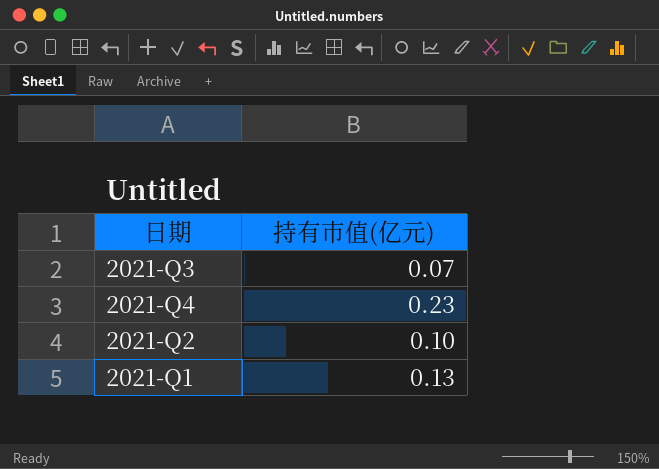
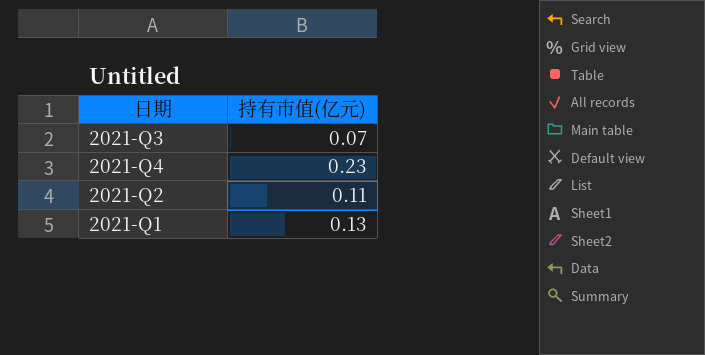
2021-Q2 | 持有市值(亿元): 0.10 -> 0.11

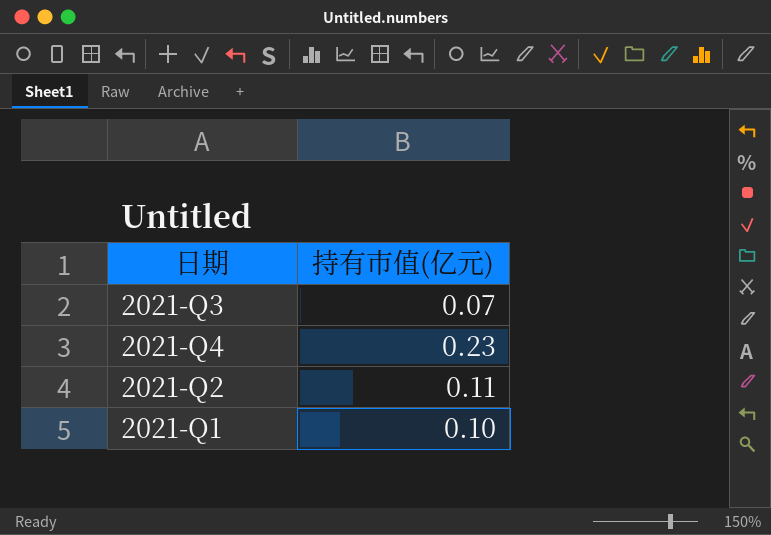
2021-Q1 | 持有市值(亿元): 0.13 -> 0.10

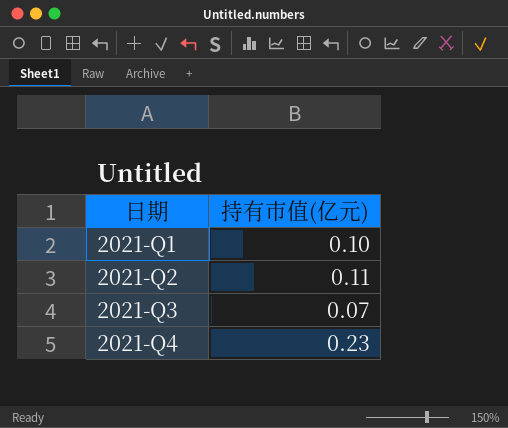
row order: none -> 日期 ascending

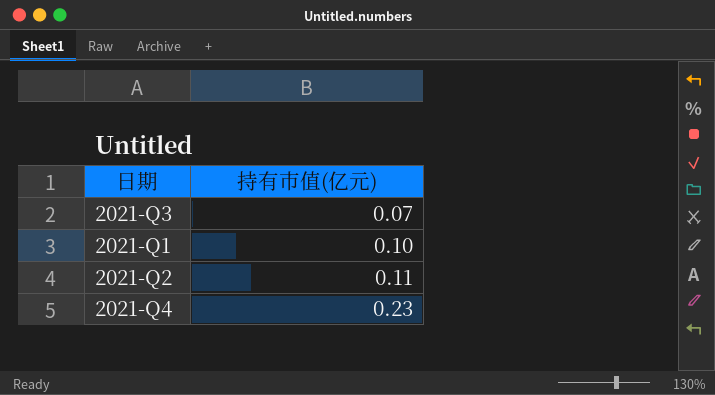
row order: 日期 ascending -> 持有市值(亿元) ascending

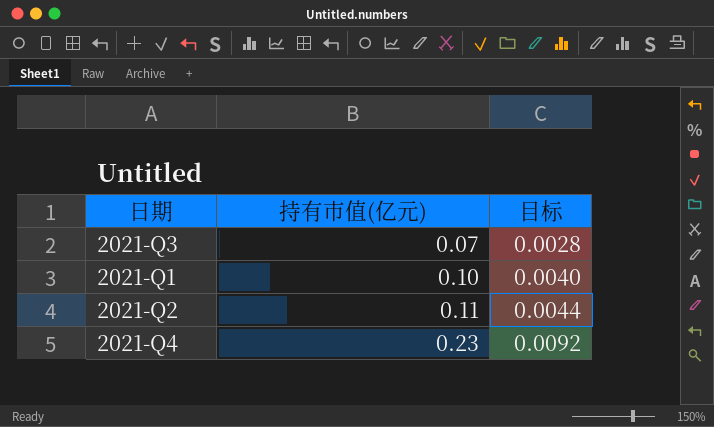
column 目标 | formula: none -> [持有市值(亿元)] * 0.04

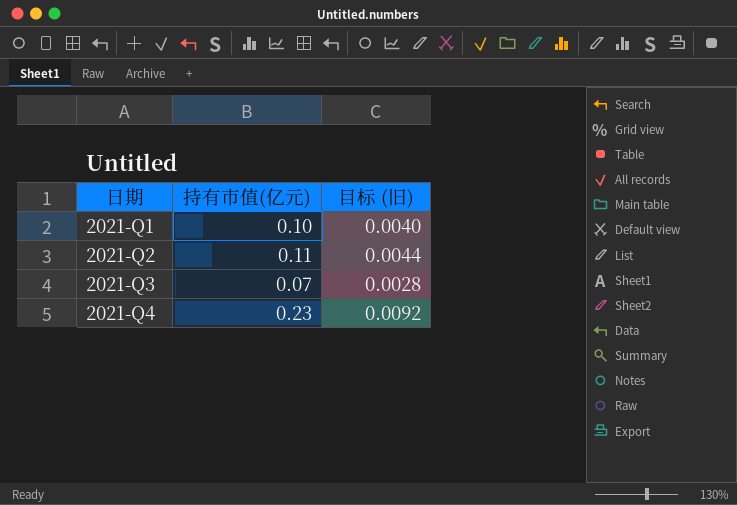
row order: 持有市值(亿元) ascending -> 日期 ascending
column name: 目标 -> 目标 (旧)

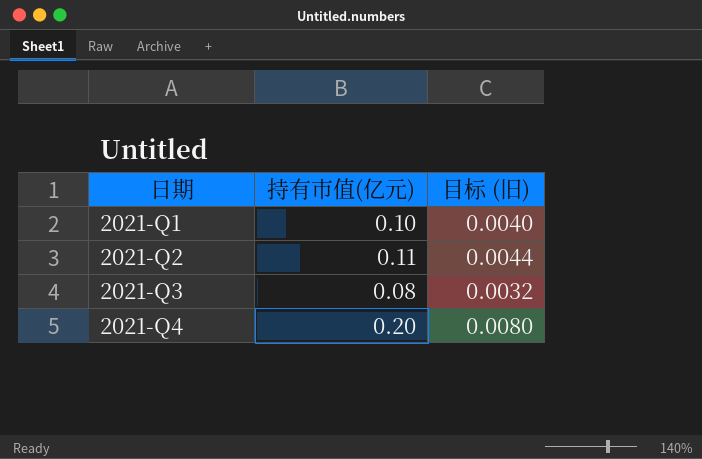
2021-Q3 | 持有市值(亿元): 0.07 -> 0.08
2021-Q3 | 目标 (旧): 0.0028 -> 0.0032
2021-Q4 | 持有市值(亿元): 0.23 -> 0.20
2021-Q4 | 目标 (旧): 0.0092 -> 0.0080

